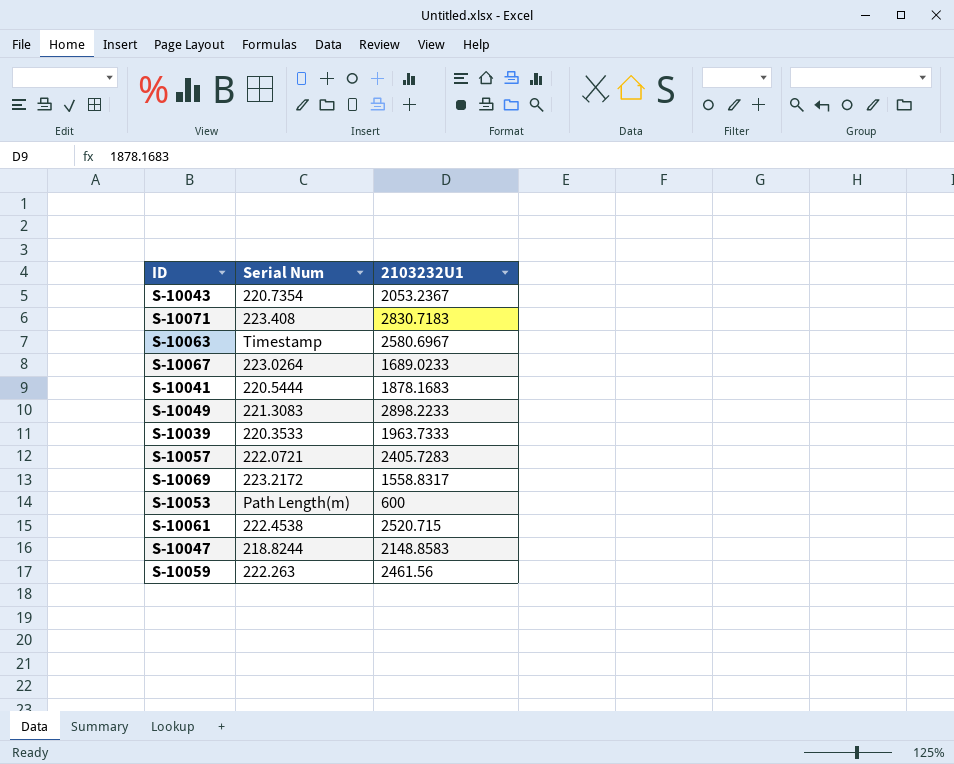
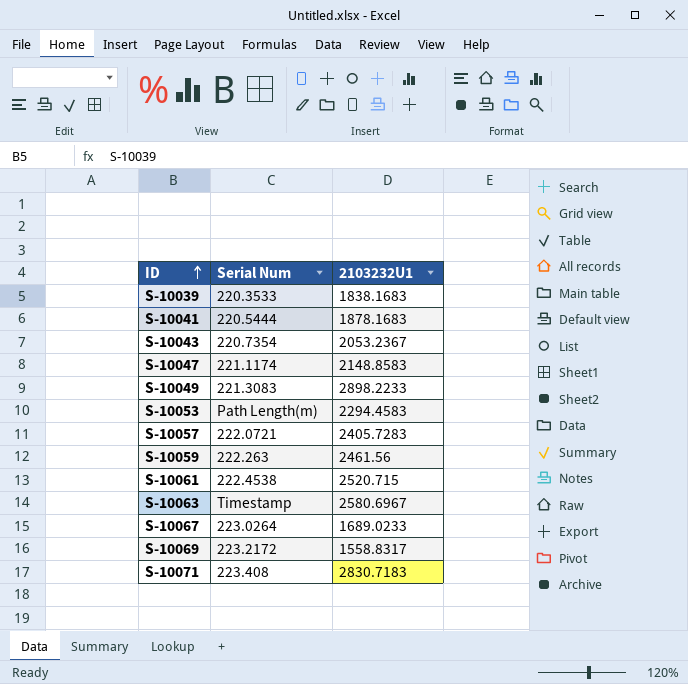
row order: none -> ID ascending
S-10039 | 2103232U1: 1963.7333 -> 1838.1683
S-10047 | Serial Num: 218.8244 -> 221.1174
S-10053 | 2103232U1: 600 -> 2294.4583

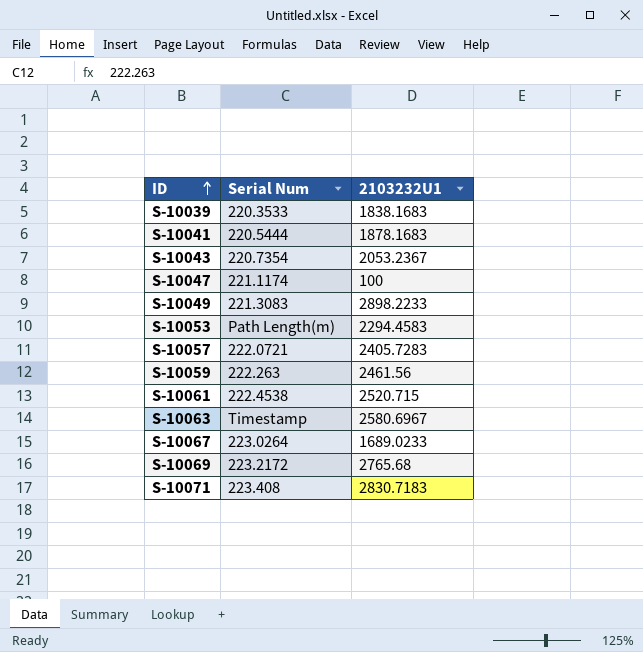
S-10047 | 2103232U1: 2148.8583 -> 100
S-10069 | 2103232U1: 1558.8317 -> 2765.68

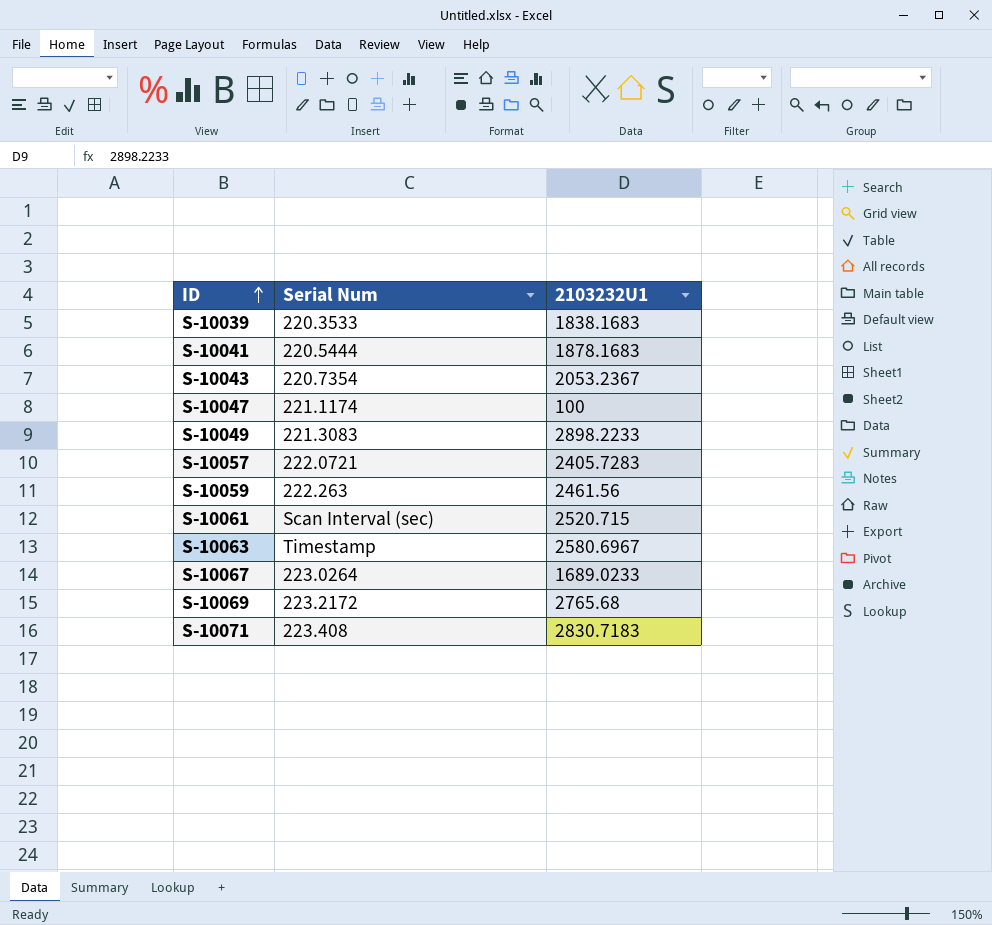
row S-10053: Path Length(m) | 2294.4583 -> none
S-10061 | Serial Num: 222.4538 -> Scan Interval (sec)

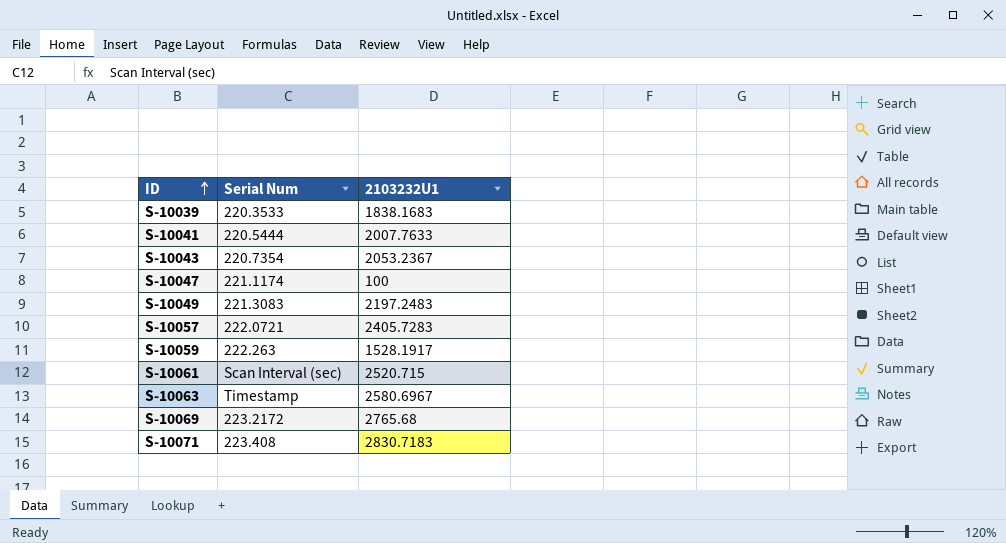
row S-10067: 223.0264 | 1689.0233 -> none
S-10041 | 2103232U1: 1878.1683 -> 2007.7633
S-10049 | 2103232U1: 2898.2233 -> 2197.2483
S-10059 | 2103232U1: 2461.56 -> 1528.1917

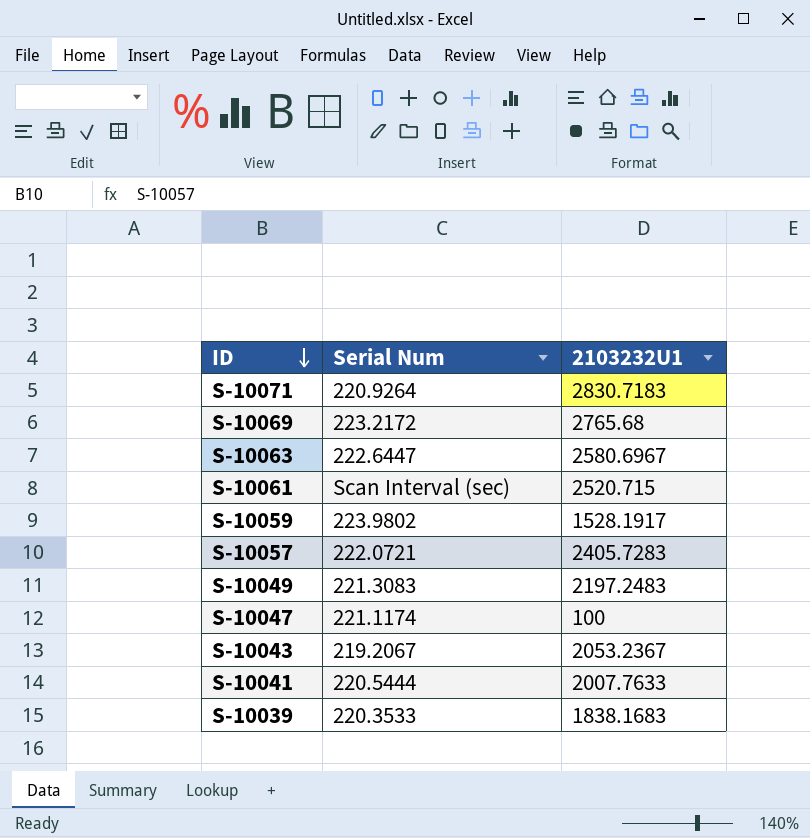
row order: ID ascending -> ID descending
S-10071 | Serial Num: 223.408 -> 220.9264
S-10063 | Serial Num: Timestamp -> 222.6447
S-10059 | Serial Num: 222.263 -> 223.9802
S-10043 | Serial Num: 220.7354 -> 219.2067

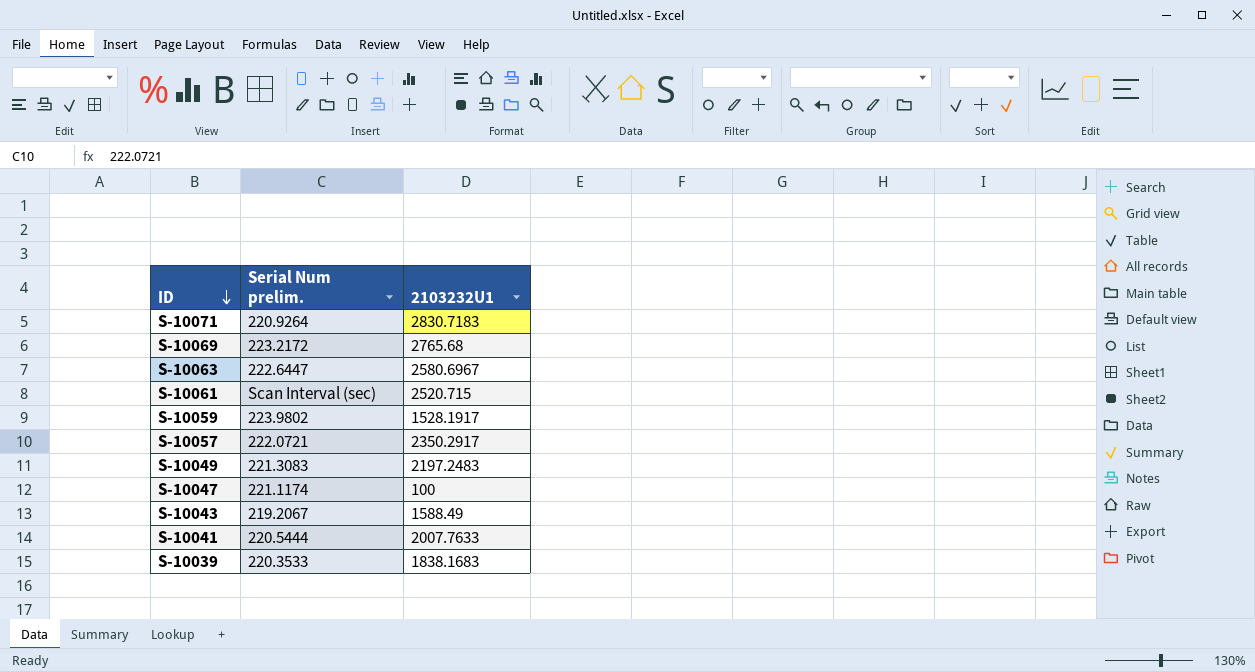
column name: Serial Num -> Serial Num prelim.
S-10057 | 2103232U1: 2405.7283 -> 2350.2917
S-10043 | 2103232U1: 2053.2367 -> 1588.49

